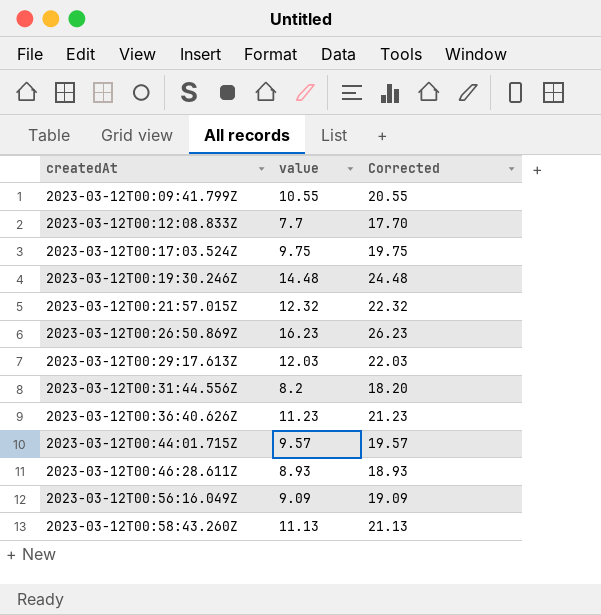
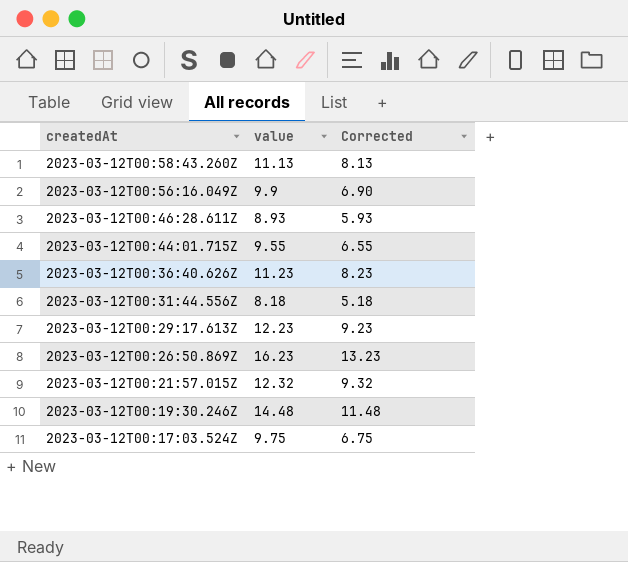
row order: createdAt ascending -> createdAt descending
column Corrected | formula: [value] + 10 -> [value] - 3
row 2023-03-12T00:09:41.799Z: 10.55 | 20.55 -> none
row 2023-03-12T00:12:08.833Z: 7.7 | 17.70 -> none
2023-03-12T00:56:16.049Z | value: 9.09 -> 9.9
2023-03-12T00:44:01.715Z | value: 9.57 -> 9.55
2023-03-12T00:31:44.556Z | value: 8.2 -> 8.18
2023-03-12T00:29:17.613Z | value: 12.03 -> 12.23

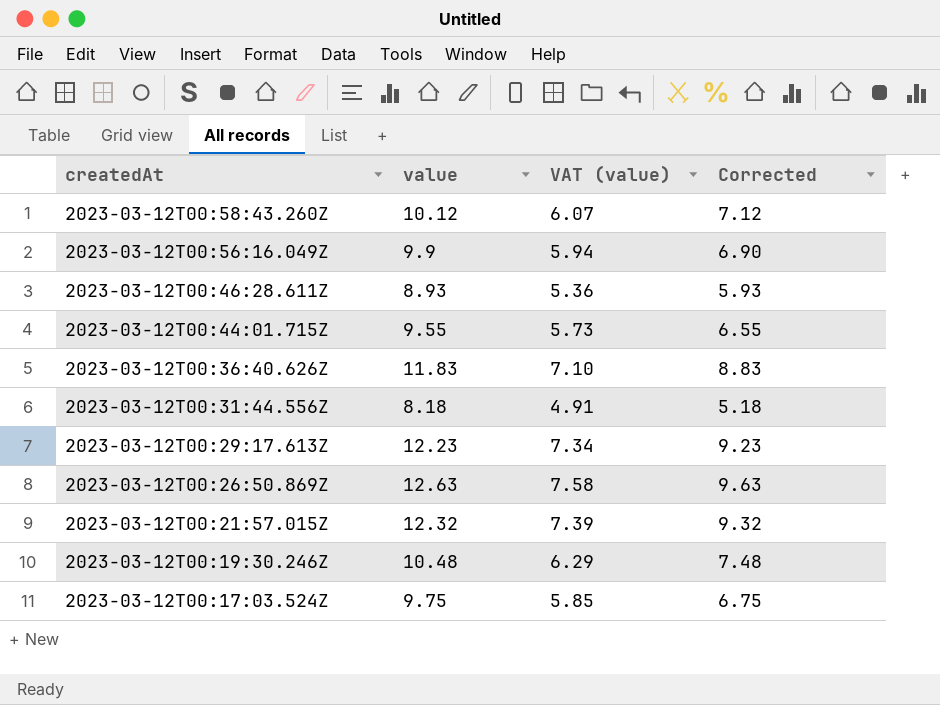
column VAT (value) | formula: none -> [value] * 0.6
2023-03-12T00:58:43.260Z | value: 11.13 -> 10.12
2023-03-12T00:58:43.260Z | Corrected: 8.13 -> 7.12
2023-03-12T00:36:40.626Z | value: 11.23 -> 11.83
2023-03-12T00:36:40.626Z | Corrected: 8.23 -> 8.83
2023-03-12T00:26:50.869Z | value: 16.23 -> 12.63
2023-03-12T00:26:50.869Z | Corrected: 13.23 -> 9.63
2023-03-12T00:19:30.246Z | value: 14.48 -> 10.48
2023-03-12T00:19:30.246Z | Corrected: 11.48 -> 7.48

